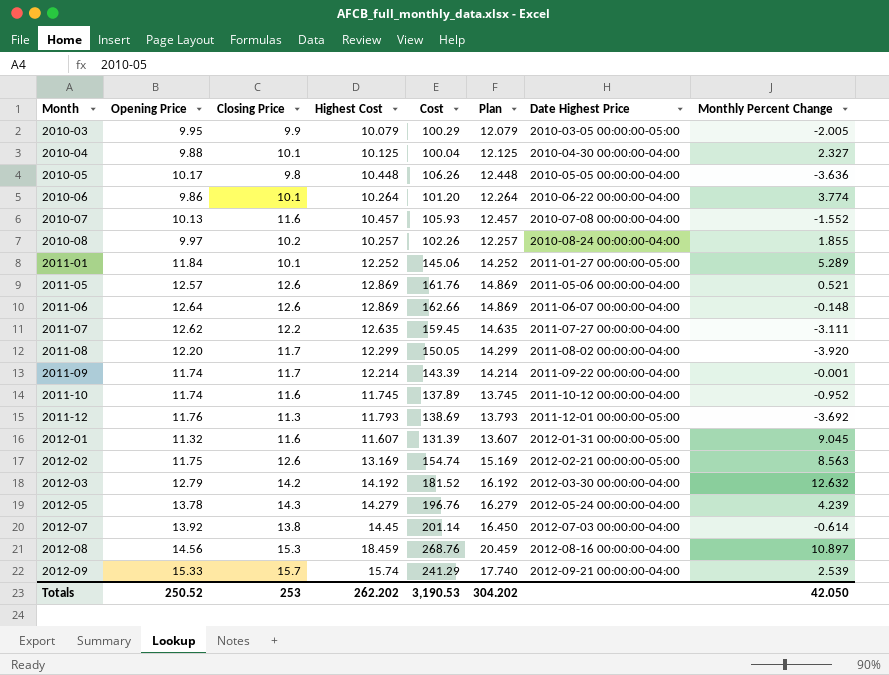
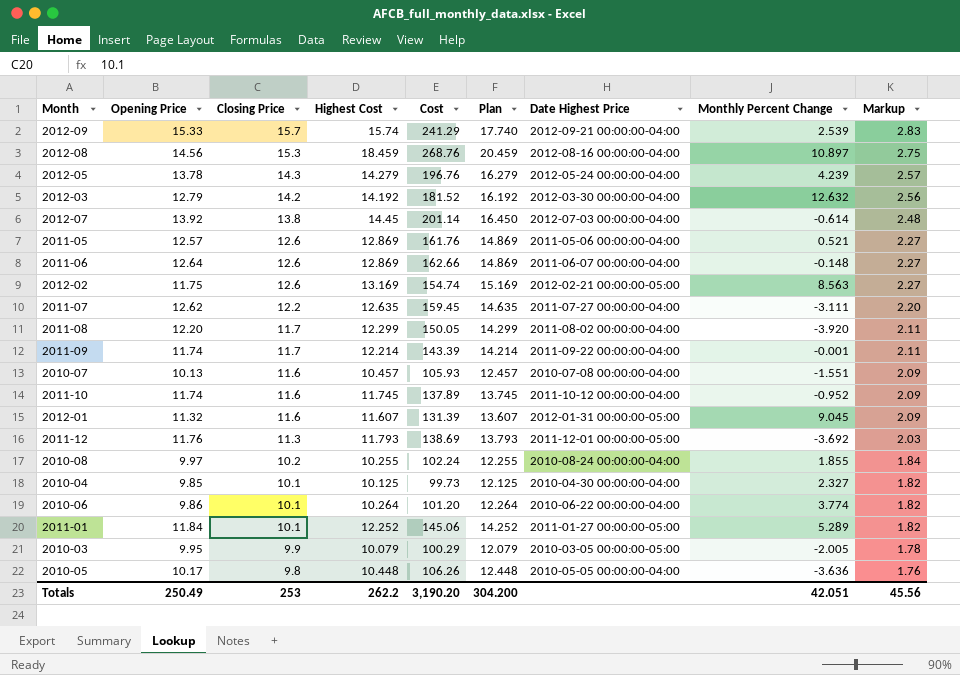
row order: Month ascending -> Closing Price descending
column Markup | formula: none -> [Closing Price] * 0.18
2010-07 | Monthly Percent Change: -1.552 -> -1.551
2010-08 | Highest Cost: 10.257 -> 10.255
2010-08 | Cost: 102.26 -> 102.24
2010-08 | Plan: 12.257 -> 12.255
2010-04 | Opening Price: 9.88 -> 9.85
2010-04 | Cost: 100.04 -> 99.73
Totals | Opening Price: 250.52 -> 250.49
Totals | Highest Cost: 262.202 -> 262.2
Totals | Cost: 3,190.53 -> 3,190.20
Totals | Plan: 304.202 -> 304.200
Totals | Monthly Percent Change: 42.050 -> 42.051

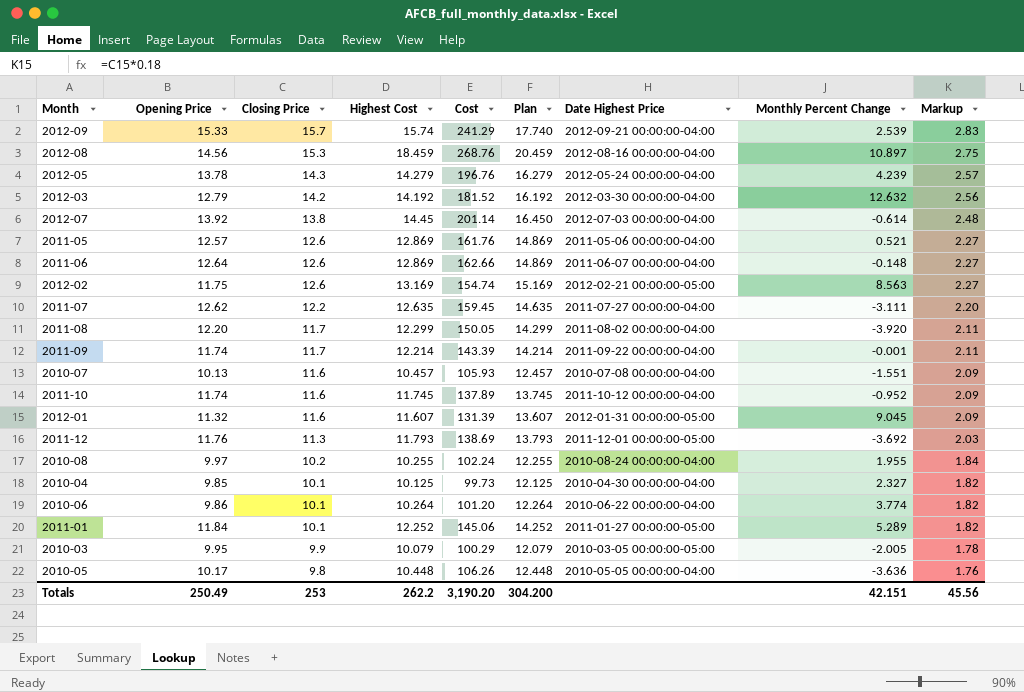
2010-08 | Monthly Percent Change: 1.855 -> 1.955
Totals | Monthly Percent Change: 42.051 -> 42.151

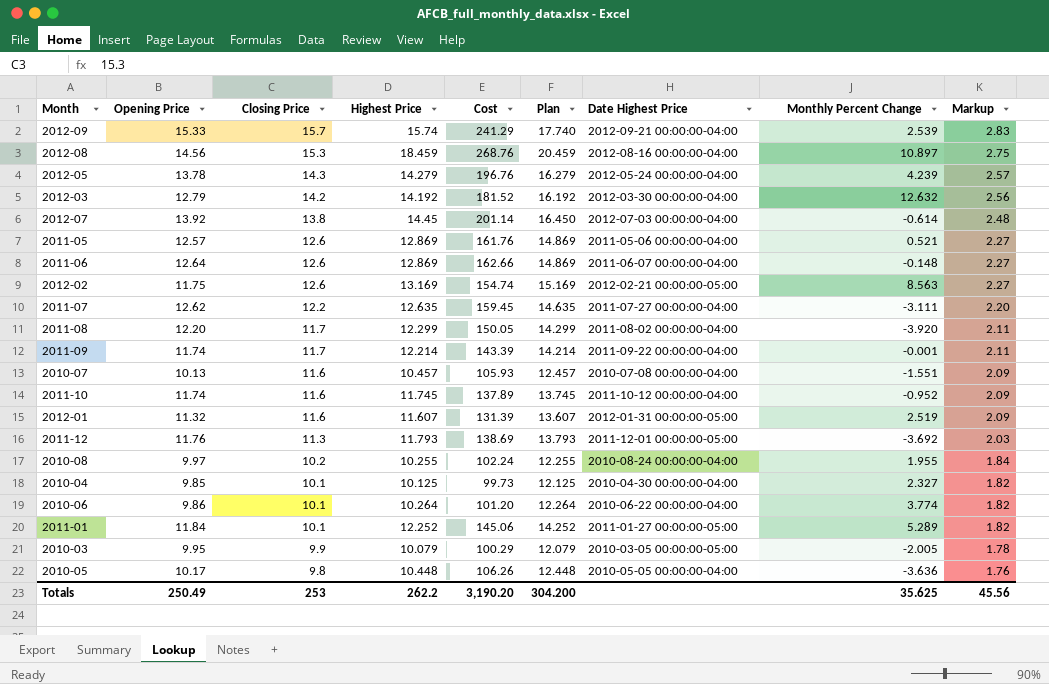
column name: Highest Cost -> Highest Price
2012-01 | Monthly Percent Change: 9.045 -> 2.519
Totals | Monthly Percent Change: 42.151 -> 35.625

